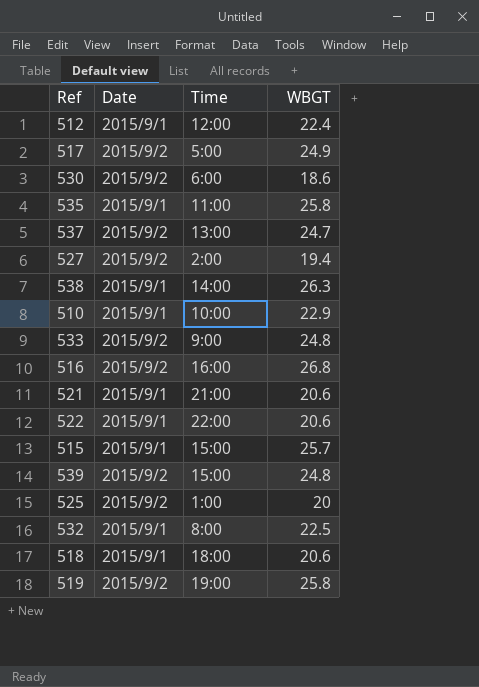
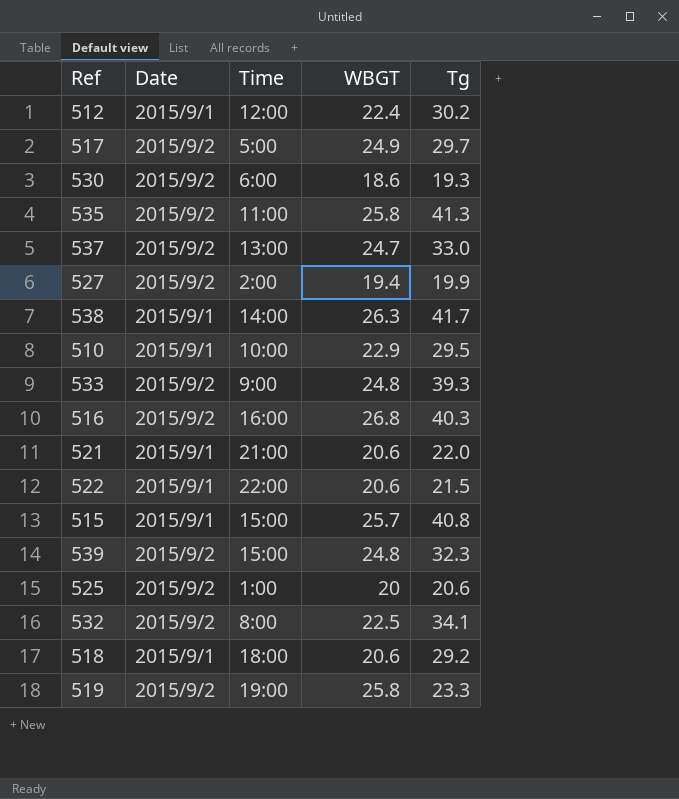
column Tg | position: none -> 5
535 | Date: 2015/9/1 -> 2015/9/2
532 | Date: 2015/9/1 -> 2015/9/2

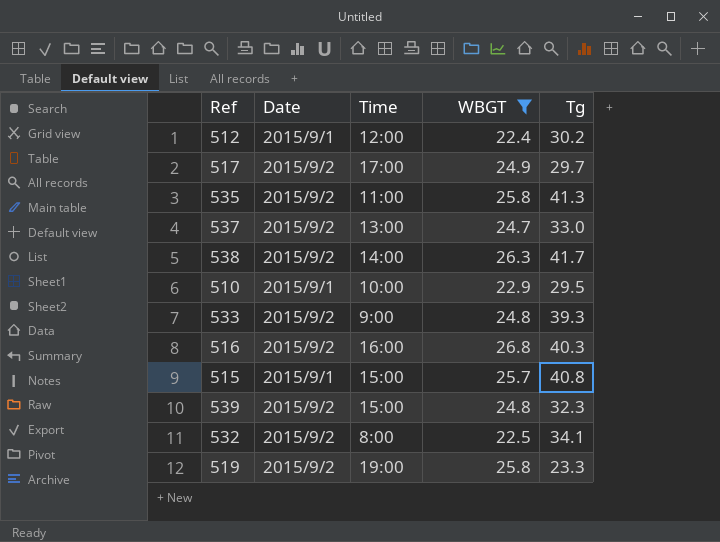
filter: none -> WBGT >= 22.4
517 | Time: 5:00 -> 17:00
538 | Date: 2015/9/1 -> 2015/9/2

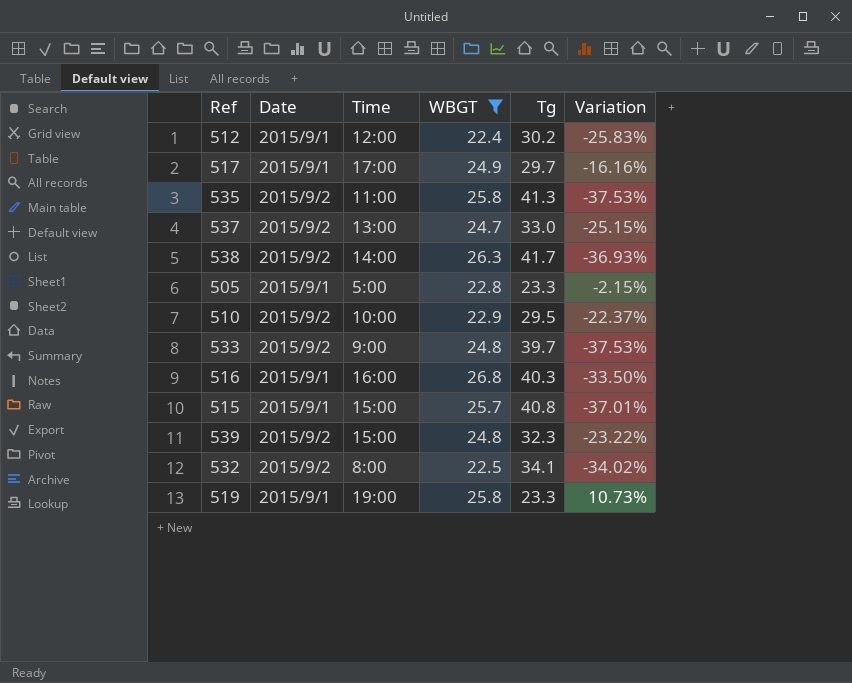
column Variation | formula: none -> ([WBGT] - [Tg]) / [Tg]
517 | Date: 2015/9/2 -> 2015/9/1
row 505: none -> 2015/9/1 | 5:00 | 22.8 | 23.3 | -2.15%
510 | Date: 2015/9/1 -> 2015/9/2
533 | Tg: 39.3 -> 39.7
516 | Date: 2015/9/2 -> 2015/9/1
519 | Date: 2015/9/2 -> 2015/9/1

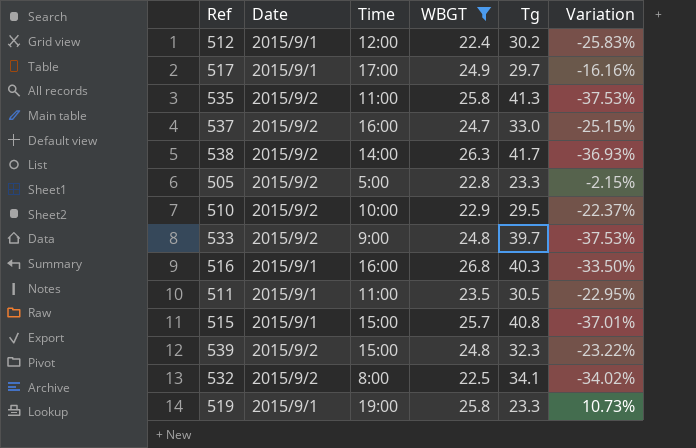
537 | Time: 13:00 -> 16:00
505 | Date: 2015/9/1 -> 2015/9/2
row 511: none -> 2015/9/1 | 11:00 | 23.5 | 30.5 | -22.95%

